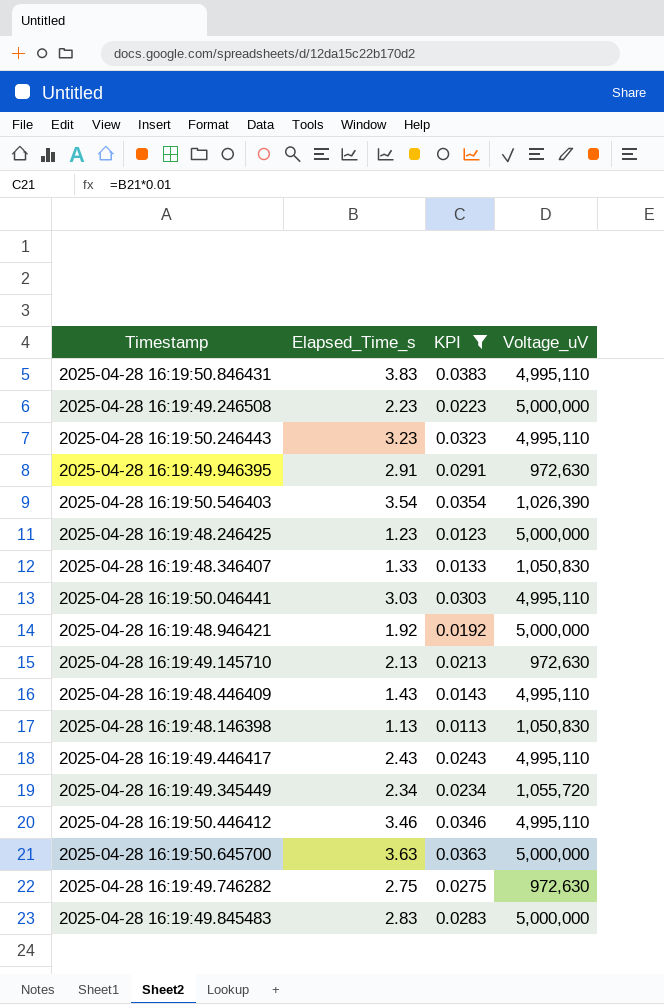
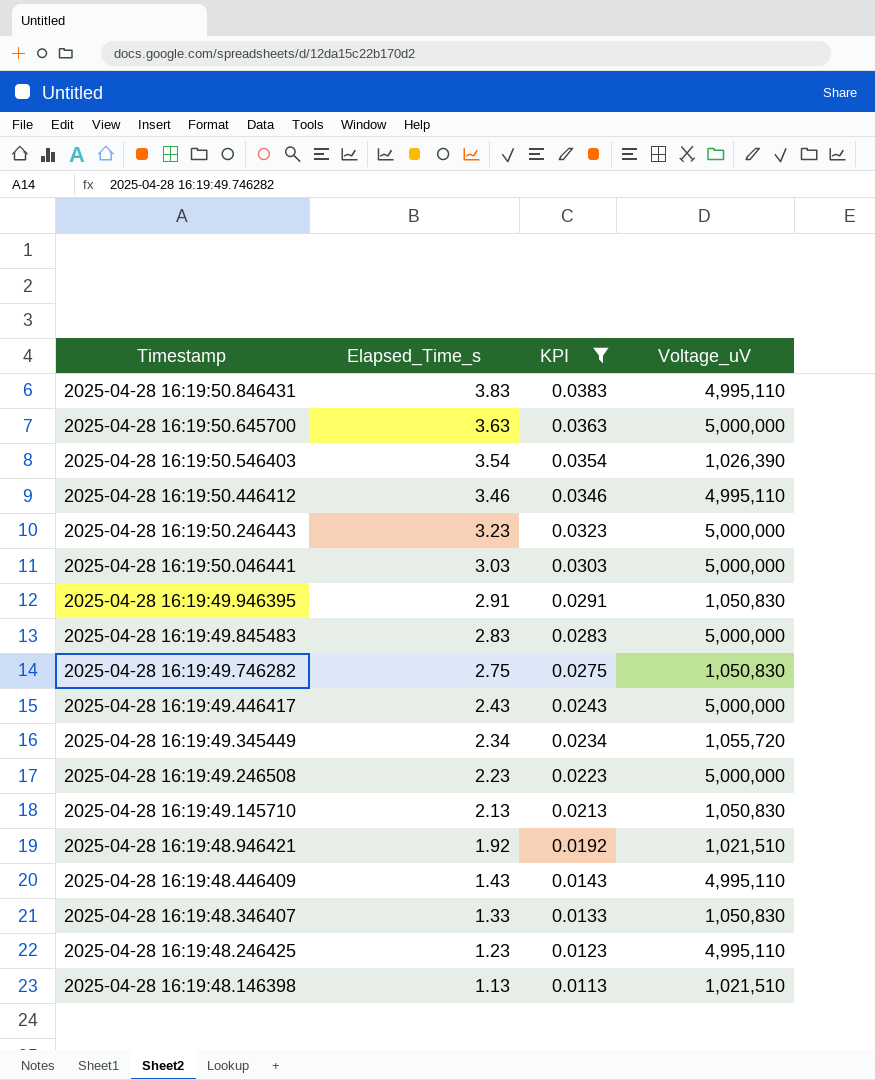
row order: none -> Timestamp descending
2025-04-28 16:19:50.246443 | Voltage_uV: 4,995,110 -> 5,000,000
2025-04-28 16:19:50.046441 | Voltage_uV: 4,995,110 -> 5,000,000
2025-04-28 16:19:49.946395 | Voltage_uV: 972,630 -> 1,050,830
2025-04-28 16:19:49.746282 | Voltage_uV: 972,630 -> 1,050,830
2025-04-28 16:19:49.446417 | Voltage_uV: 4,995,110 -> 5,000,000
2025-04-28 16:19:49.145710 | Voltage_uV: 972,630 -> 1,050,830
2025-04-28 16:19:48.946421 | Voltage_uV: 5,000,000 -> 1,021,510
2025-04-28 16:19:48.246425 | Voltage_uV: 5,000,000 -> 4,995,110
2025-04-28 16:19:48.146398 | Voltage_uV: 1,050,830 -> 1,021,510

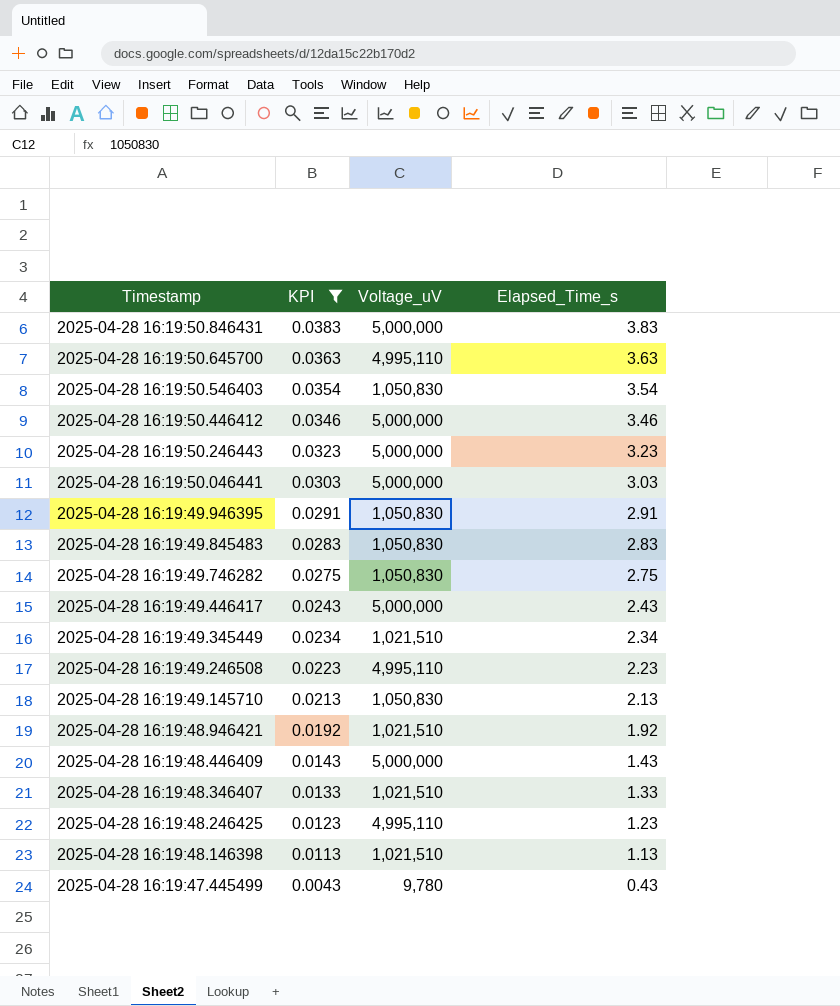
column Elapsed_Time_s | position: 2 -> 4
2025-04-28 16:19:50.846431 | Voltage_uV: 4,995,110 -> 5,000,000
2025-04-28 16:19:50.645700 | Voltage_uV: 5,000,000 -> 4,995,110
2025-04-28 16:19:50.546403 | Voltage_uV: 1,026,390 -> 1,050,830
2025-04-28 16:19:50.446412 | Voltage_uV: 4,995,110 -> 5,000,000
2025-04-28 16:19:49.845483 | Voltage_uV: 5,000,000 -> 1,050,830
2025-04-28 16:19:49.345449 | Voltage_uV: 1,055,720 -> 1,021,510
2025-04-28 16:19:49.246508 | Voltage_uV: 5,000,000 -> 4,995,110
2025-04-28 16:19:48.446409 | Voltage_uV: 4,995,110 -> 5,000,000
2025-04-28 16:19:48.346407 | Voltage_uV: 1,050,830 -> 1,021,510
row 2025-04-28 16:19:47.445499: none -> 0.0043 | 9,780 | 0.43

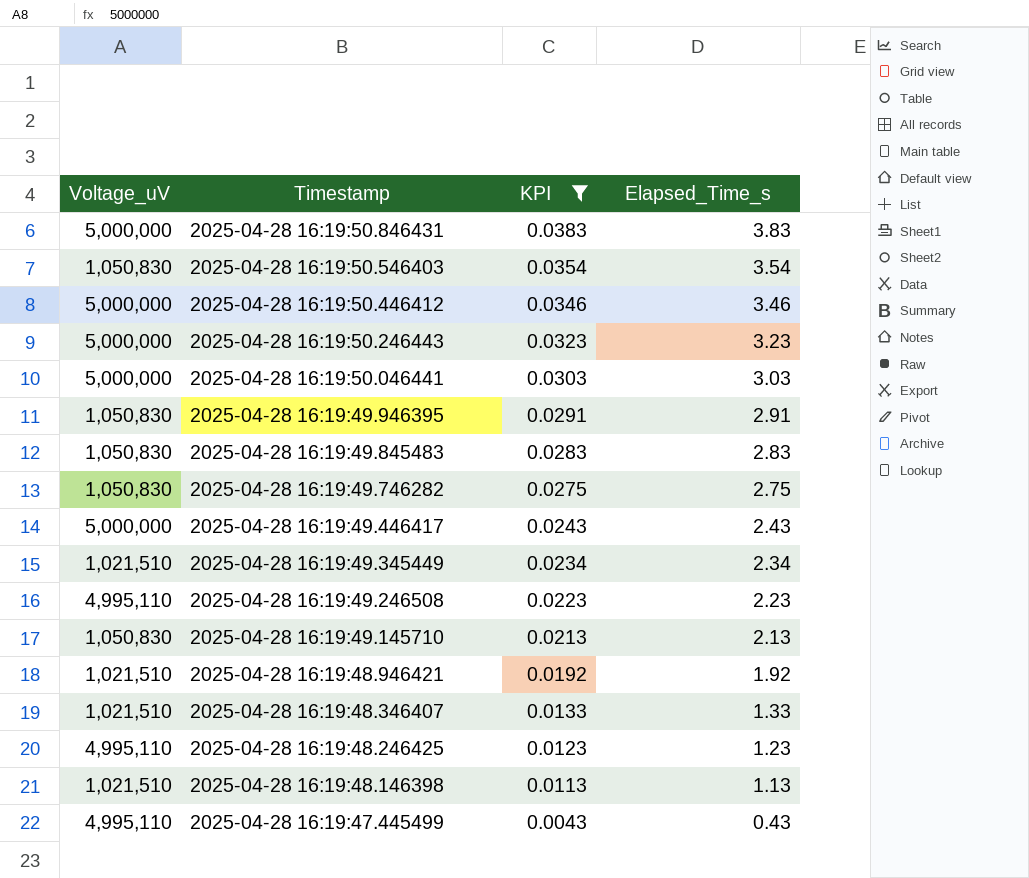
column Voltage_uV | position: 3 -> 1
row 2025-04-28 16:19:50.645700: 0.0363 | 4,995,110 | 3.63 -> none
row 2025-04-28 16:19:48.446409: 0.0143 | 5,000,000 | 1.43 -> none
2025-04-28 16:19:47.445499 | Voltage_uV: 9,780 -> 4,995,110

